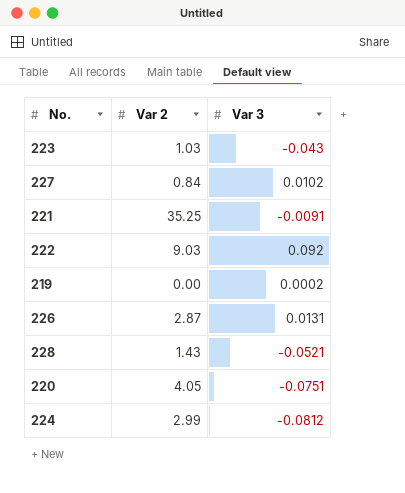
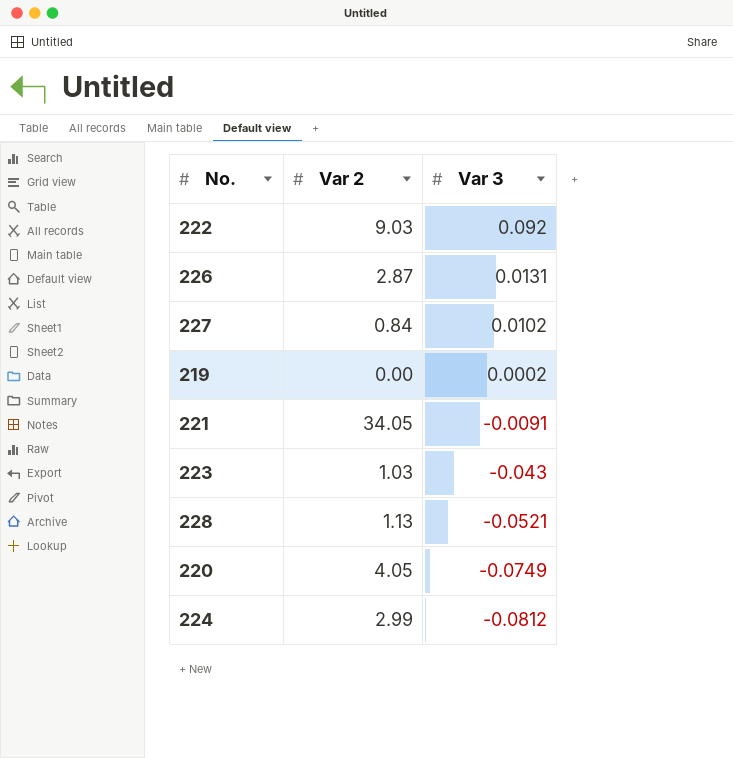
row order: none -> Var 3 descending
221 | Var 2: 35.25 -> 34.05
228 | Var 2: 1.43 -> 1.13
220 | Var 3: -0.0751 -> -0.0749

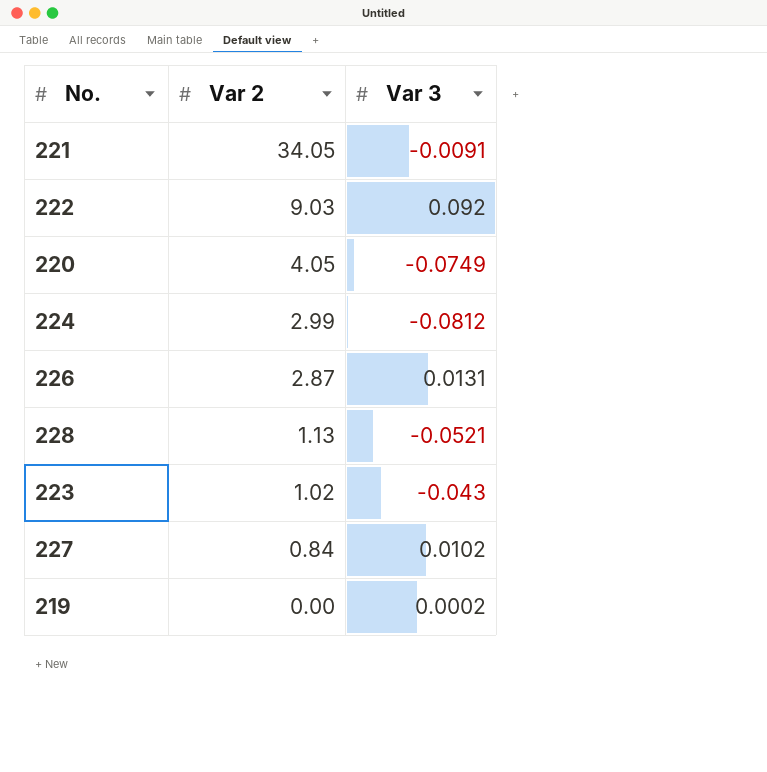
row order: Var 3 descending -> Var 2 descending
223 | Var 2: 1.03 -> 1.02

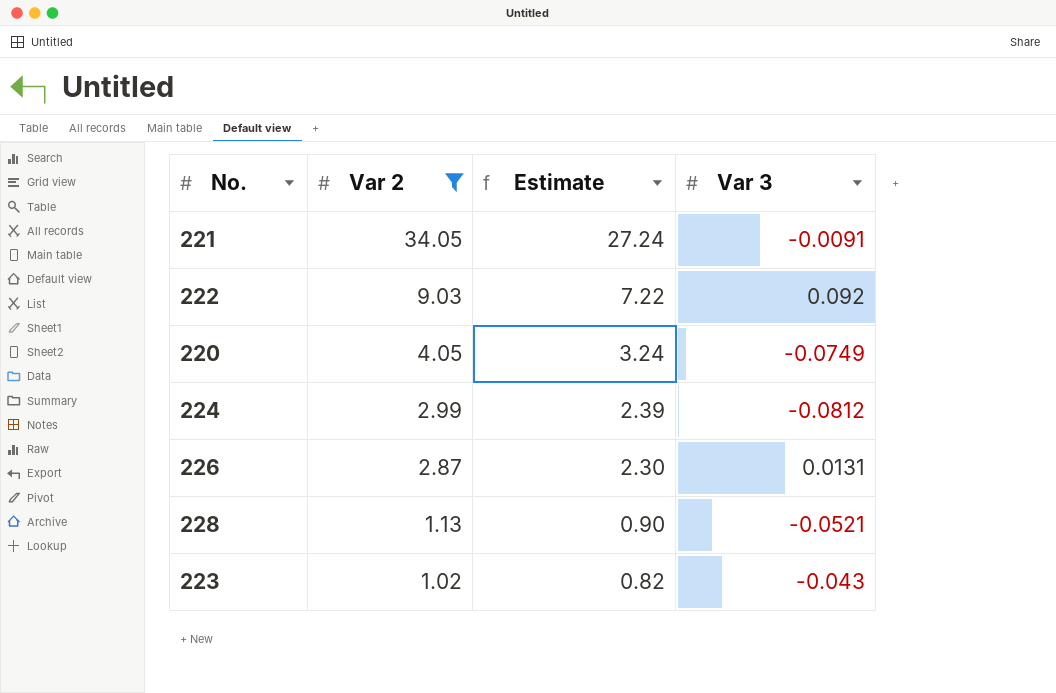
filter: none -> Var 2 >= 1.02
column Estimate | formula: none -> [Var 2] * 0.8

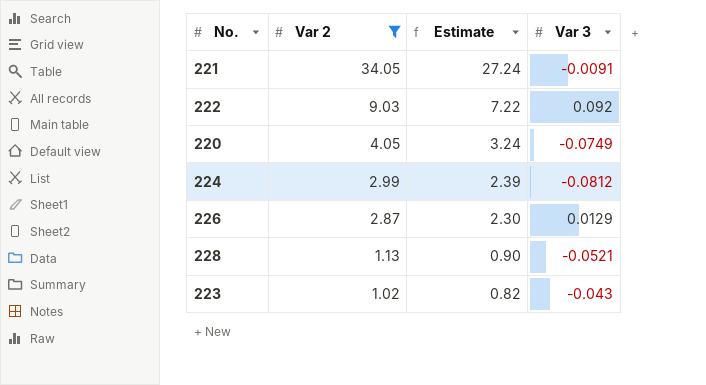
226 | Var 3: 0.0131 -> 0.0129

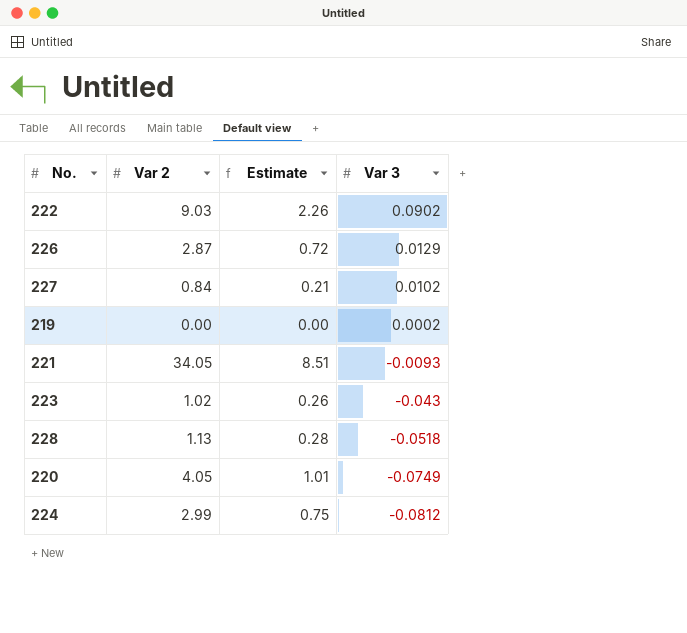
filter: Var 2 >= 1.02 -> none
row order: Var 2 descending -> Var 3 descending
column Estimate | formula: [Var 2] * 0.8 -> [Var 2] * 0.25
222 | Var 3: 0.092 -> 0.0902
221 | Var 3: -0.0091 -> -0.0093
228 | Var 3: -0.0521 -> -0.0518

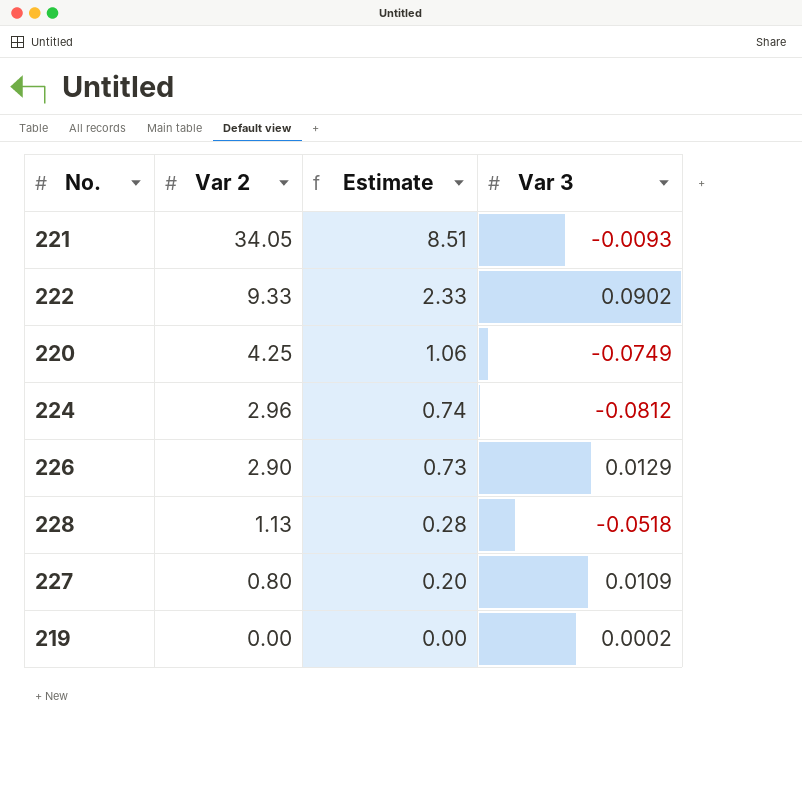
row order: Var 3 descending -> Var 2 descending
row 223: 1.02 | 0.26 | -0.043 -> none
222 | Var 2: 9.03 -> 9.33
222 | Estimate: 2.26 -> 2.33
220 | Var 2: 4.05 -> 4.25
220 | Estimate: 1.01 -> 1.06
224 | Var 2: 2.99 -> 2.96
224 | Estimate: 0.75 -> 0.74
226 | Var 2: 2.87 -> 2.90
226 | Estimate: 0.72 -> 0.73
227 | Var 2: 0.84 -> 0.80
227 | Estimate: 0.21 -> 0.20
227 | Var 3: 0.0102 -> 0.0109

